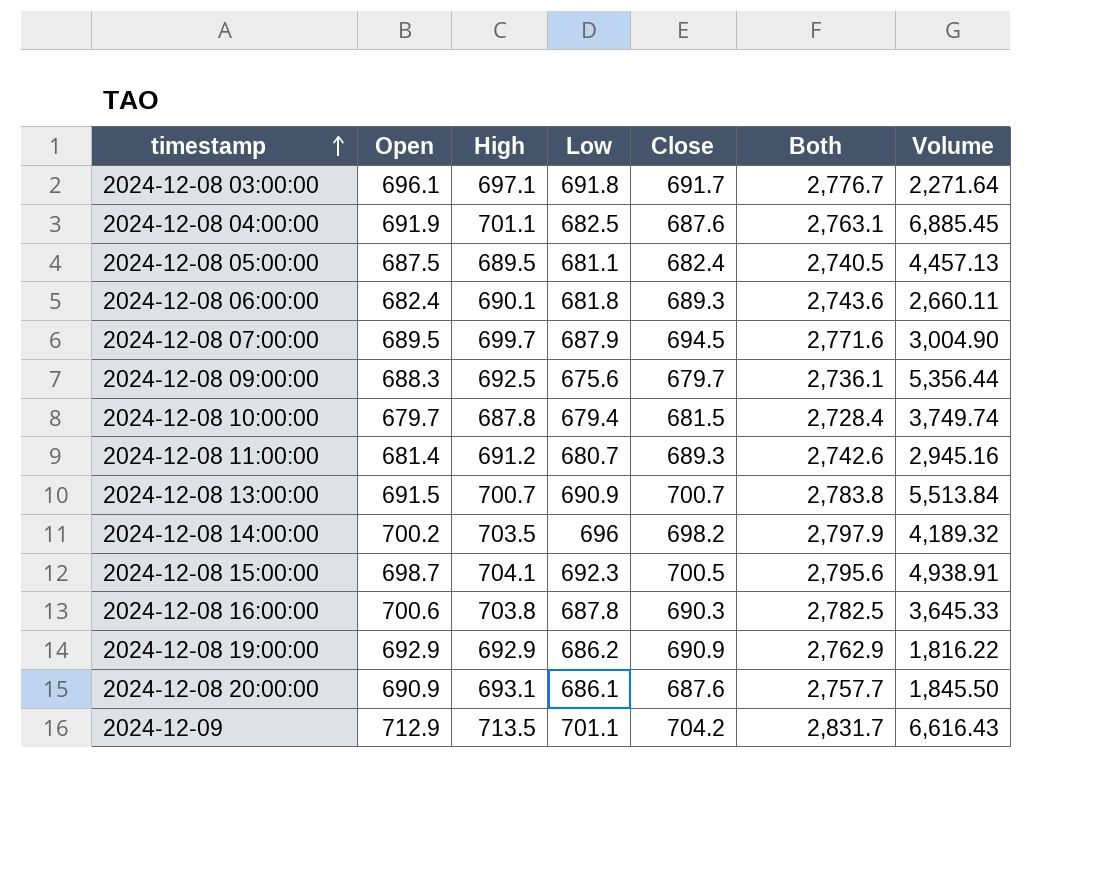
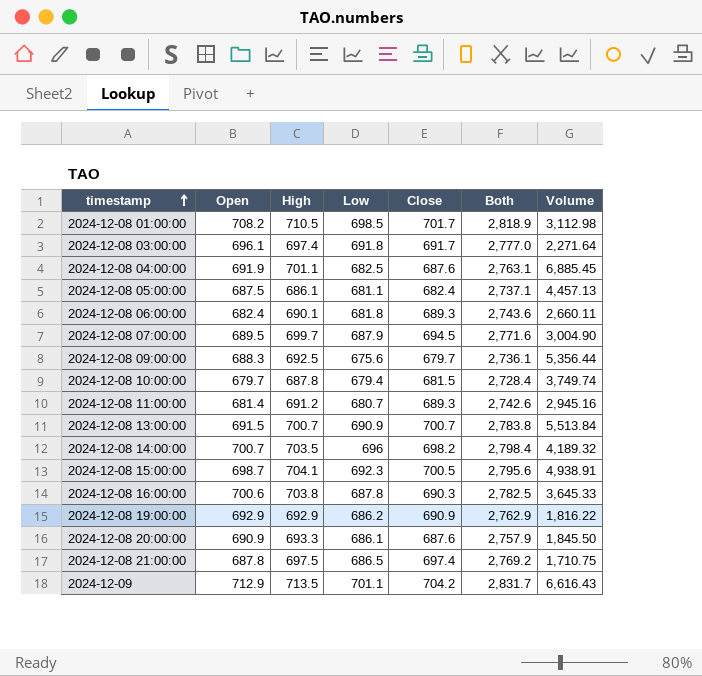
row 2024-12-08 01:00:00: none -> 708.2 | 710.5 | 698.5 | 701.7 | 2,818.9 | 3,112.98
2024-12-08 03:00:00 | High: 697.1 -> 697.4
2024-12-08 03:00:00 | Both: 2,776.7 -> 2,777.0
2024-12-08 05:00:00 | High: 689.5 -> 686.1
2024-12-08 05:00:00 | Both: 2,740.5 -> 2,737.1
2024-12-08 14:00:00 | Open: 700.2 -> 700.7
2024-12-08 14:00:00 | Both: 2,797.9 -> 2,798.4
2024-12-08 20:00:00 | High: 693.1 -> 693.3
2024-12-08 20:00:00 | Both: 2,757.7 -> 2,757.9
row 2024-12-08 21:00:00: none -> 687.8 | 697.5 | 686.5 | 697.4 | 2,769.2 | 1,710.75

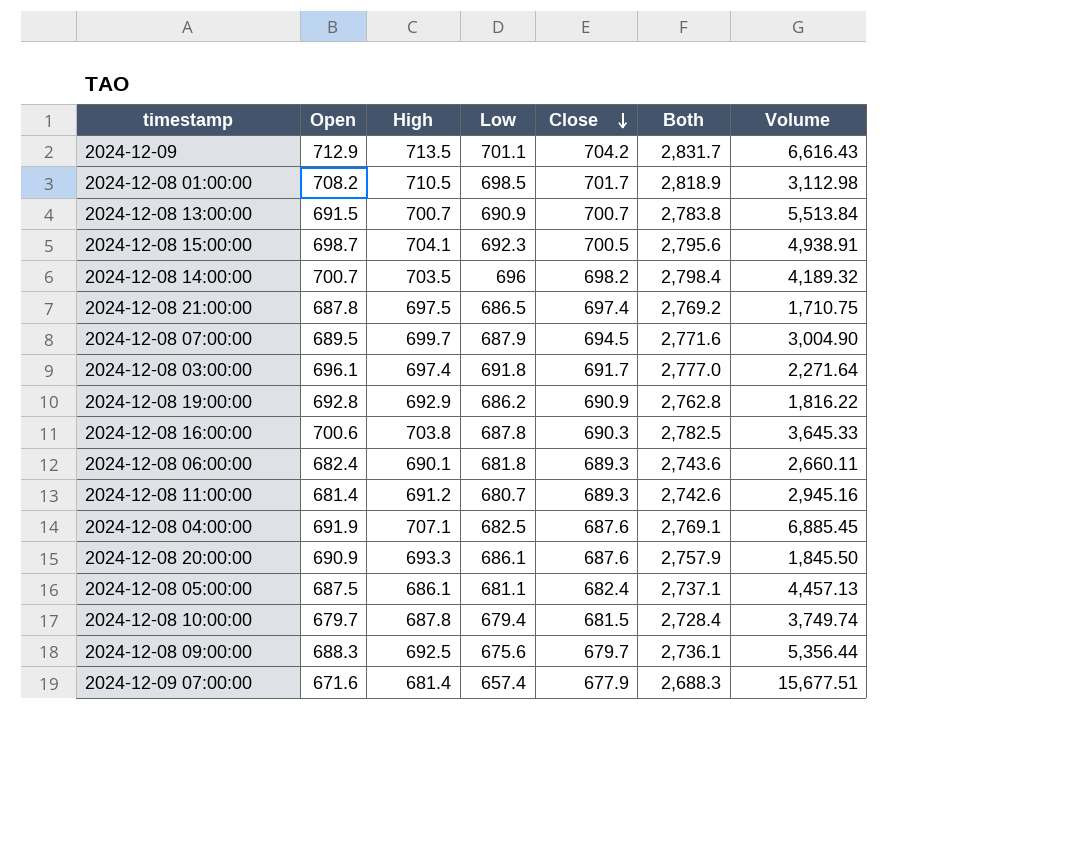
row order: timestamp ascending -> Close descending
2024-12-08 19:00:00 | Open: 692.9 -> 692.8
2024-12-08 19:00:00 | Both: 2,762.9 -> 2,762.8
2024-12-08 04:00:00 | High: 701.1 -> 707.1
2024-12-08 04:00:00 | Both: 2,763.1 -> 2,769.1
row 2024-12-09 07:00:00: none -> 671.6 | 681.4 | 657.4 | 677.9 | 2,688.3 | 15,677.51

